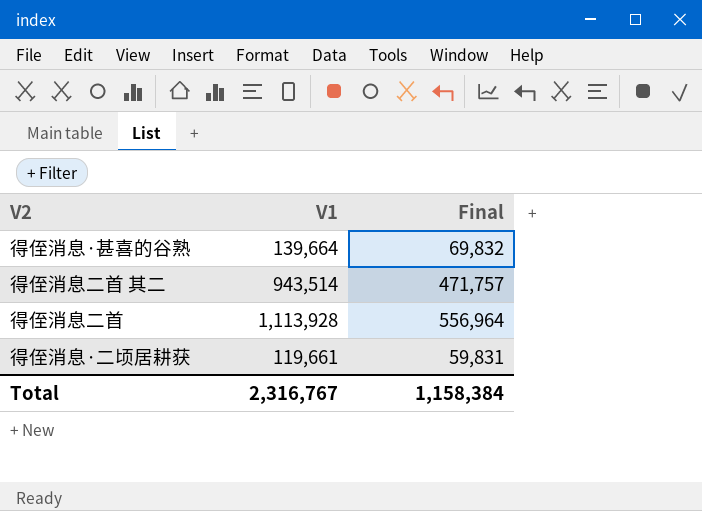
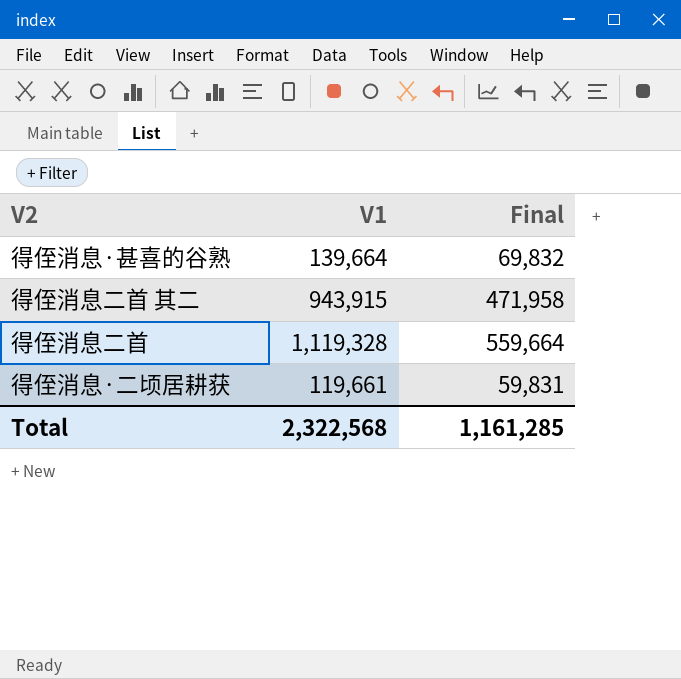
得侄消息二首 其二 | V1: 943,514 -> 943,915
得侄消息二首 其二 | Final: 471,757 -> 471,958
得侄消息二首 | V1: 1,113,928 -> 1,119,328
得侄消息二首 | Final: 556,964 -> 559,664
Total | V1: 2,316,767 -> 2,322,568
Total | Final: 1,158,384 -> 1,161,285

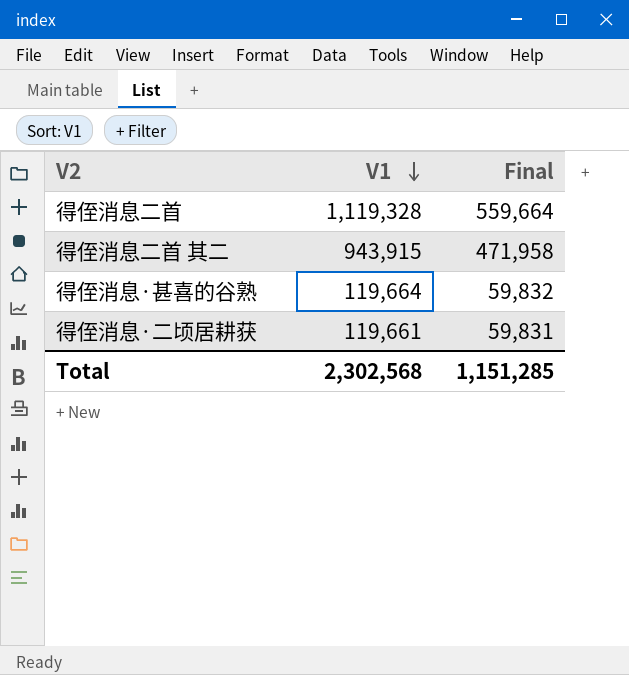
row order: none -> V1 descending
得侄消息·甚喜的谷熟 | V1: 139,664 -> 119,664
得侄消息·甚喜的谷熟 | Final: 69,832 -> 59,832
Total | V1: 2,322,568 -> 2,302,568
Total | Final: 1,161,285 -> 1,151,285

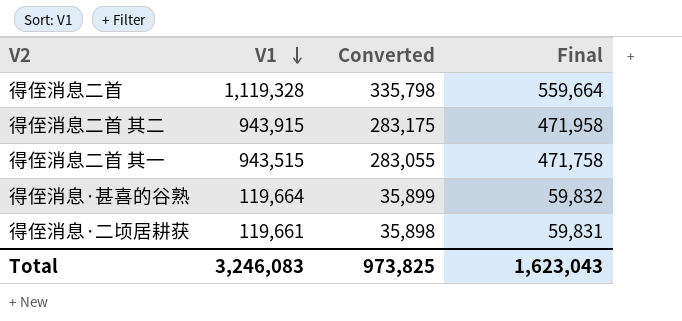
column Converted | formula: none -> [V1] * 0.3
row 得侄消息二首 其一: none -> 943,515 | 283,055 | 471,758
Total | V1: 2,302,568 -> 3,246,083
Total | Final: 1,151,285 -> 1,623,043

